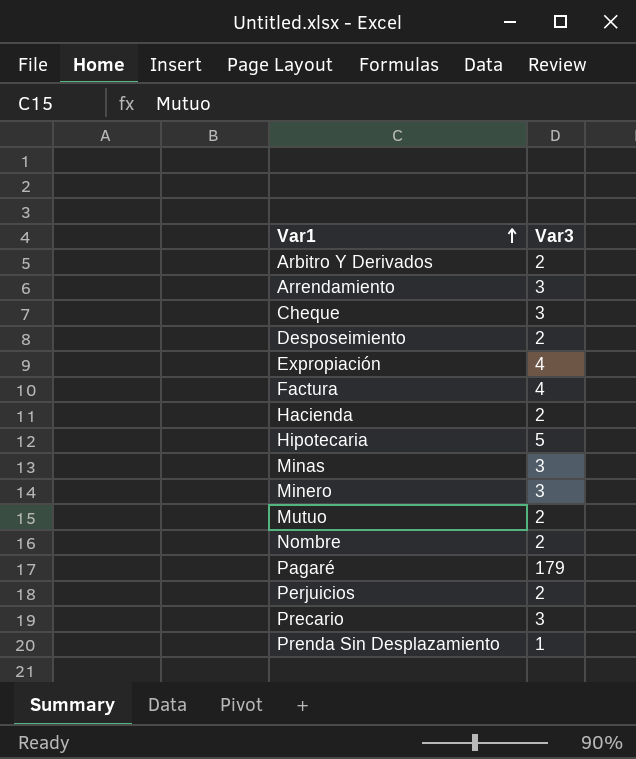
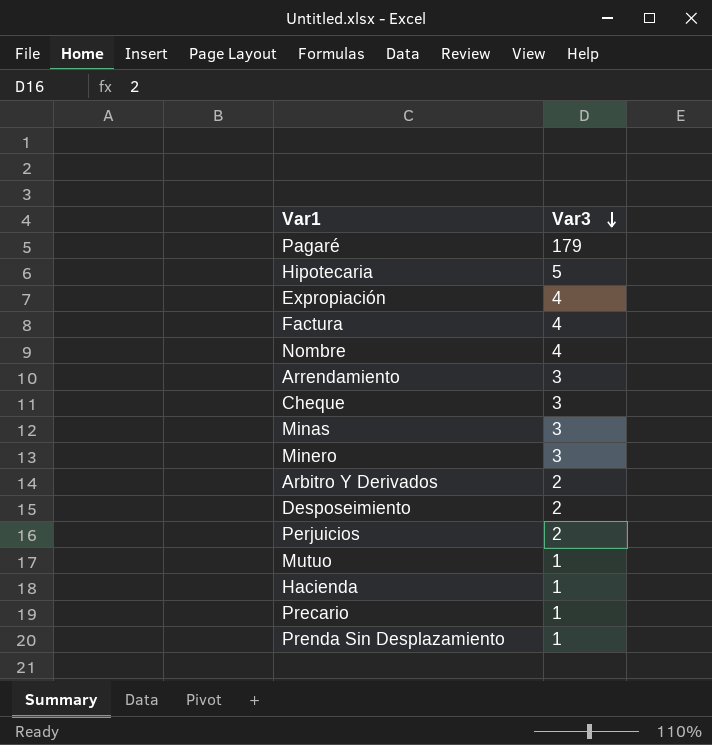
row order: Var1 ascending -> Var3 descending
Nombre | Var3: 2 -> 4
Mutuo | Var3: 2 -> 1
Hacienda | Var3: 2 -> 1
Precario | Var3: 3 -> 1

